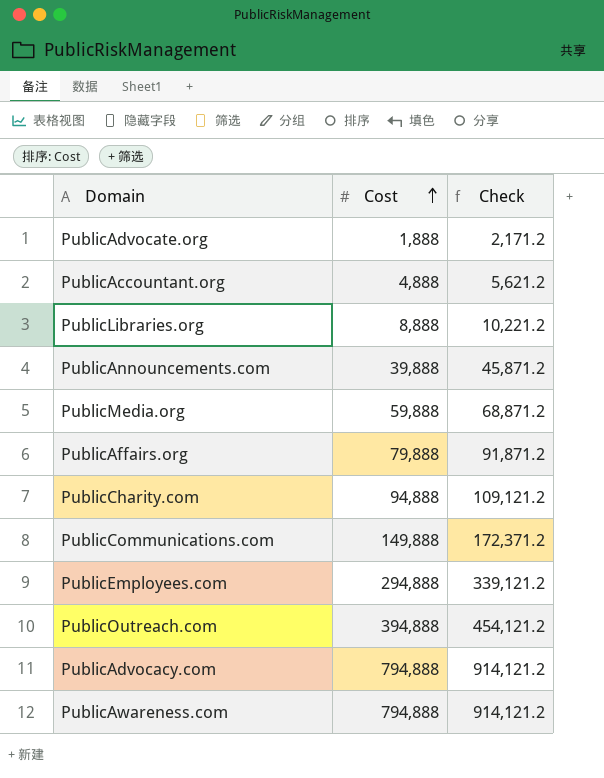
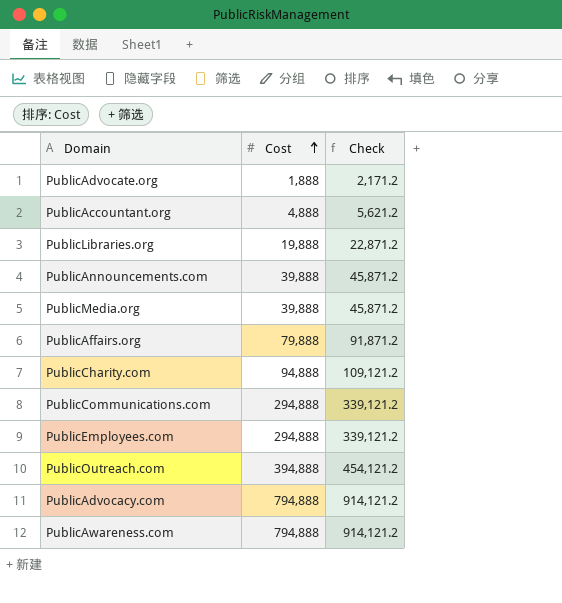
PublicLibraries.org | Cost: 8,888 -> 19,888
PublicLibraries.org | Check: 10,221.2 -> 22,871.2
PublicMedia.org | Cost: 59,888 -> 39,888
PublicMedia.org | Check: 68,871.2 -> 45,871.2
PublicCommunications.com | Cost: 149,888 -> 294,888
PublicCommunications.com | Check: 172,371.2 -> 339,121.2

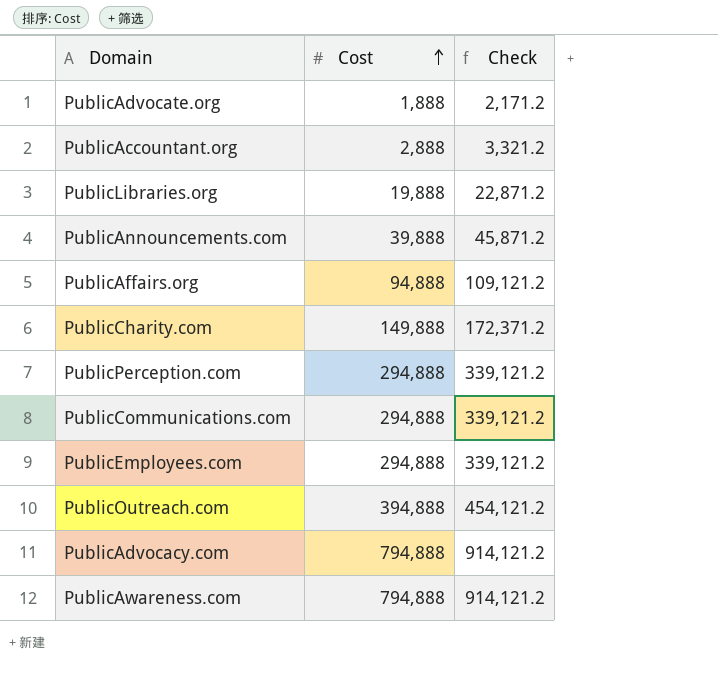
row PublicMedia.org: 39,888 | 45,871.2 -> none
PublicAccountant.org | Cost: 4,888 -> 2,888
PublicAccountant.org | Check: 5,621.2 -> 3,321.2
PublicAffairs.org | Cost: 79,888 -> 94,888
PublicAffairs.org | Check: 91,871.2 -> 109,121.2
PublicCharity.com | Cost: 94,888 -> 149,888
PublicCharity.com | Check: 109,121.2 -> 172,371.2
row PublicPerception.com: none -> 294,888 | 339,121.2

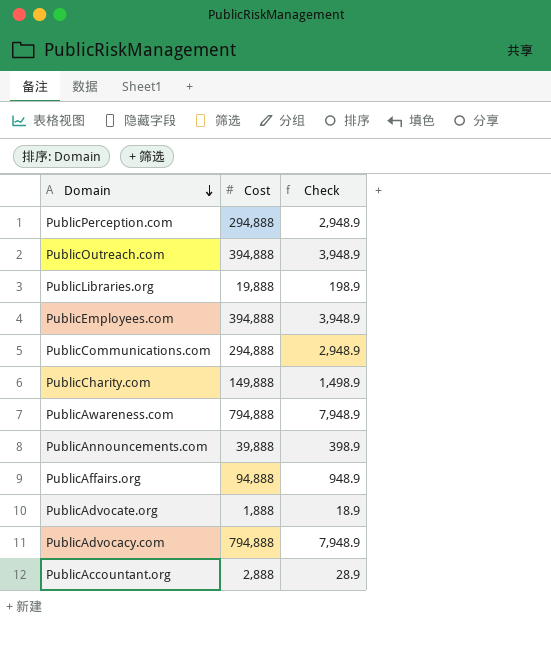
row order: Cost ascending -> Domain descending
column Check | formula: [Cost] * 1.15 -> [Cost] * 0.01
PublicEmployees.com | Cost: 294,888 -> 394,888

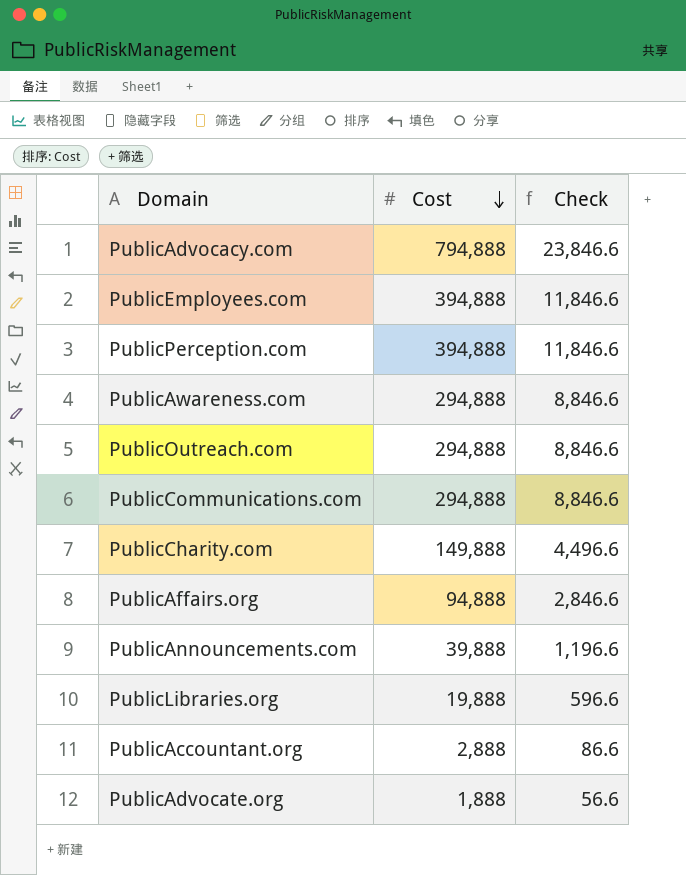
row order: Domain descending -> Cost descending
column Check | formula: [Cost] * 0.01 -> [Cost] * 0.03
PublicPerception.com | Cost: 294,888 -> 394,888
PublicAwareness.com | Cost: 794,888 -> 294,888
PublicOutreach.com | Cost: 394,888 -> 294,888

